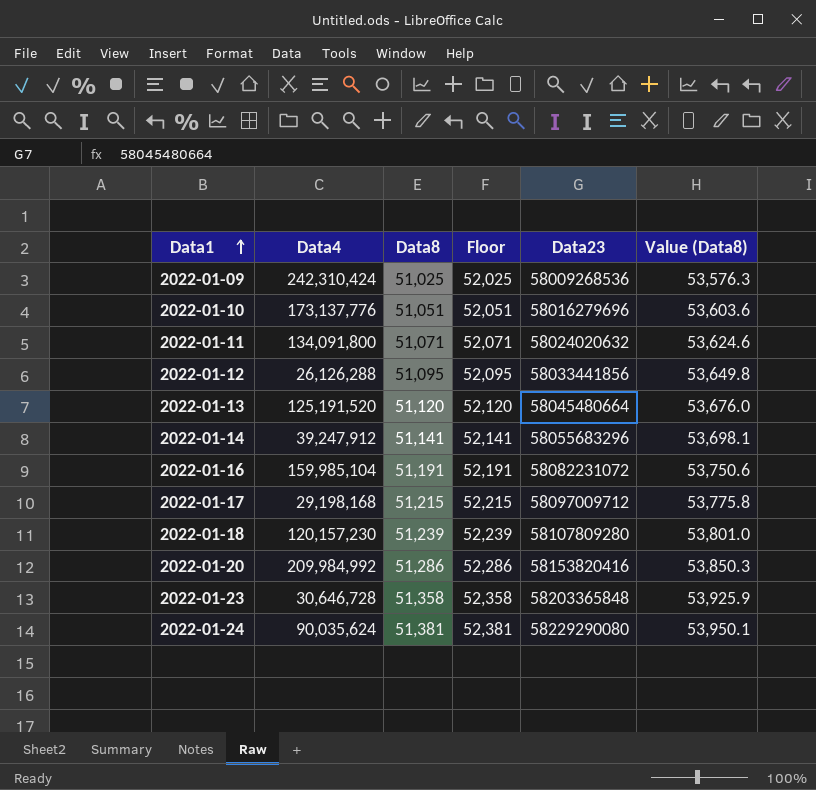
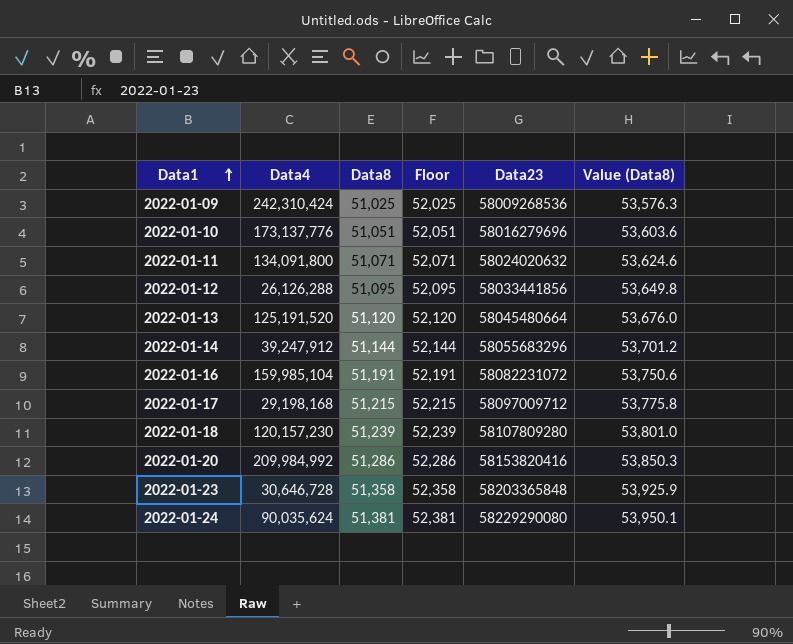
2022-01-14 | Data8: 51,141 -> 51,144
2022-01-14 | Floor: 52,141 -> 52,144
2022-01-14 | Value (Data8): 53,698.1 -> 53,701.2

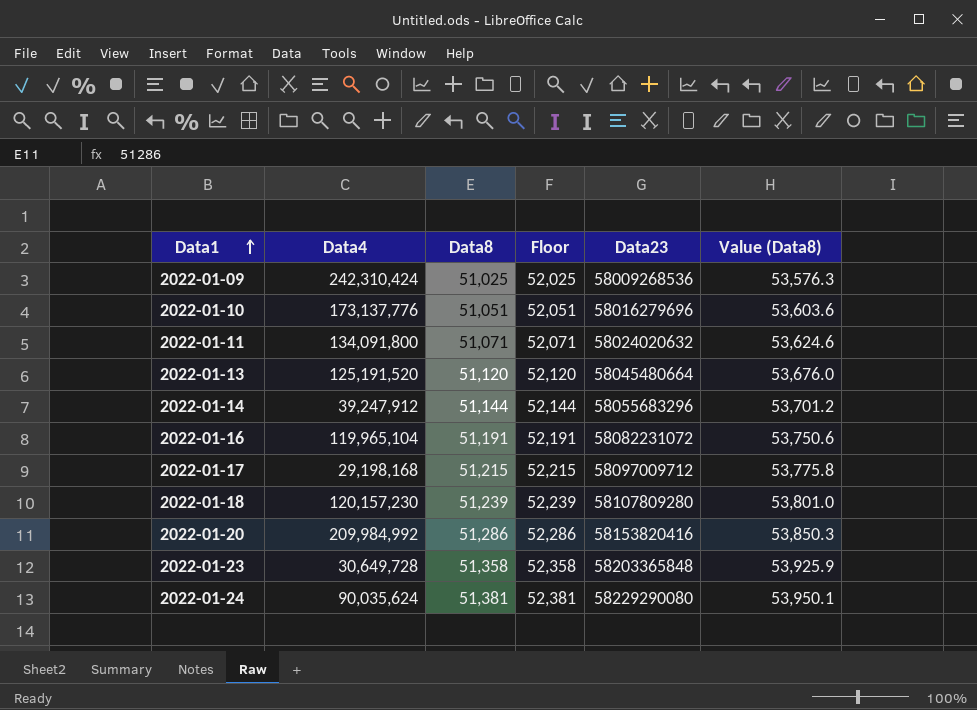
row 2022-01-12: 26,126,288 | 51,095 | 52,095 | 58033441856 | 53,649.8 -> none
2022-01-16 | Data4: 159,985,104 -> 119,965,104
2022-01-23 | Data4: 30,646,728 -> 30,649,728

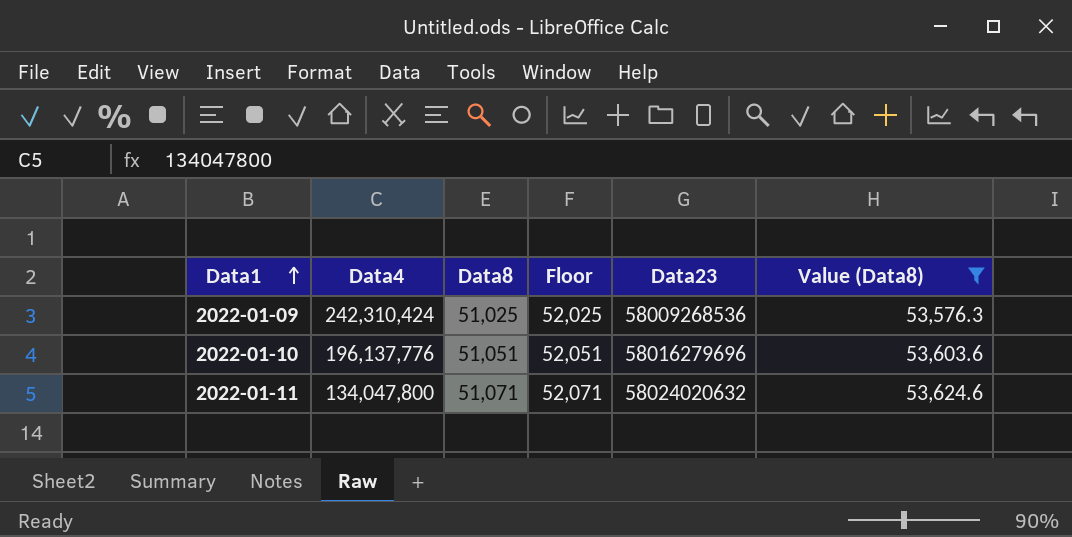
filter: none -> Value (Data8) <= 53,624.6
2022-01-10 | Data4: 173,137,776 -> 196,137,776
2022-01-11 | Data4: 134,091,800 -> 134,047,800

